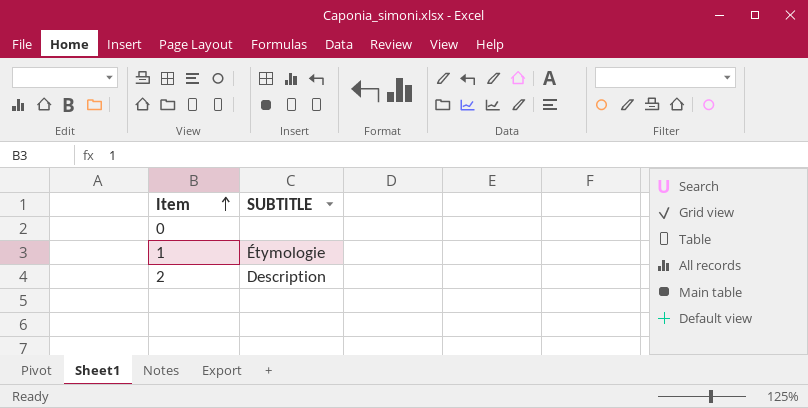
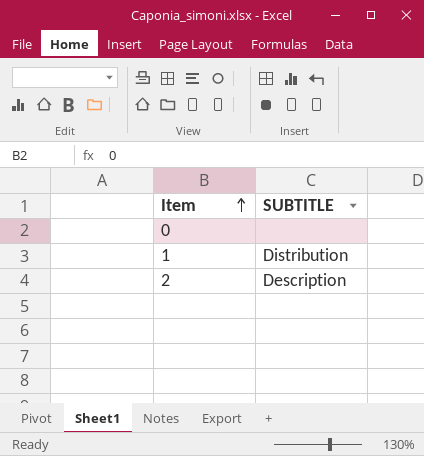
1 | SUBTITLE: Étymologie -> Distribution

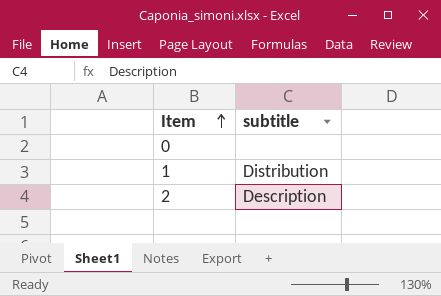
column name: SUBTITLE -> subtitle

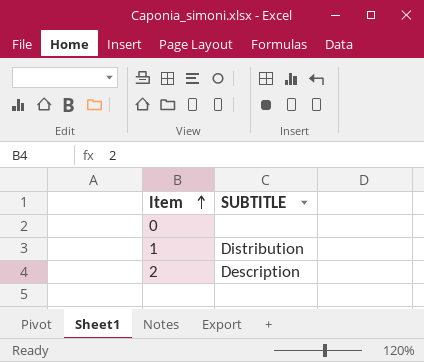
column name: subtitle -> SUBTITLE

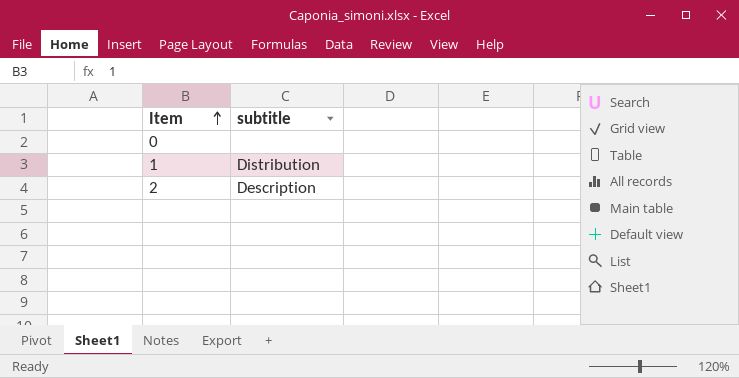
column name: SUBTITLE -> subtitle

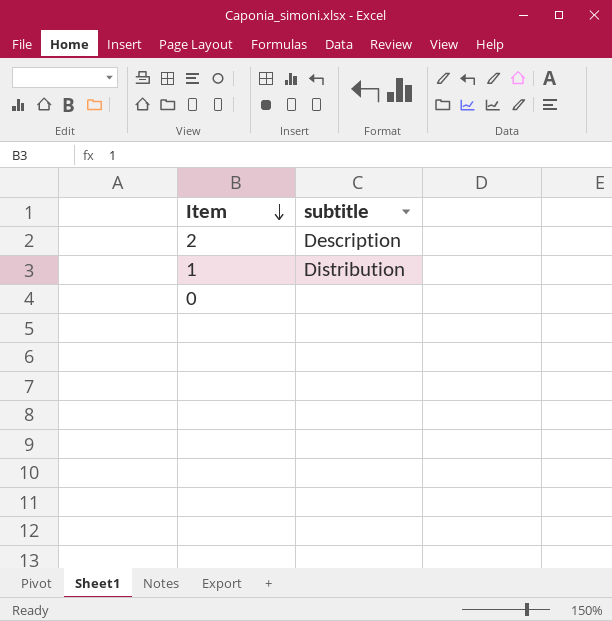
row order: Item ascending -> Item descending

